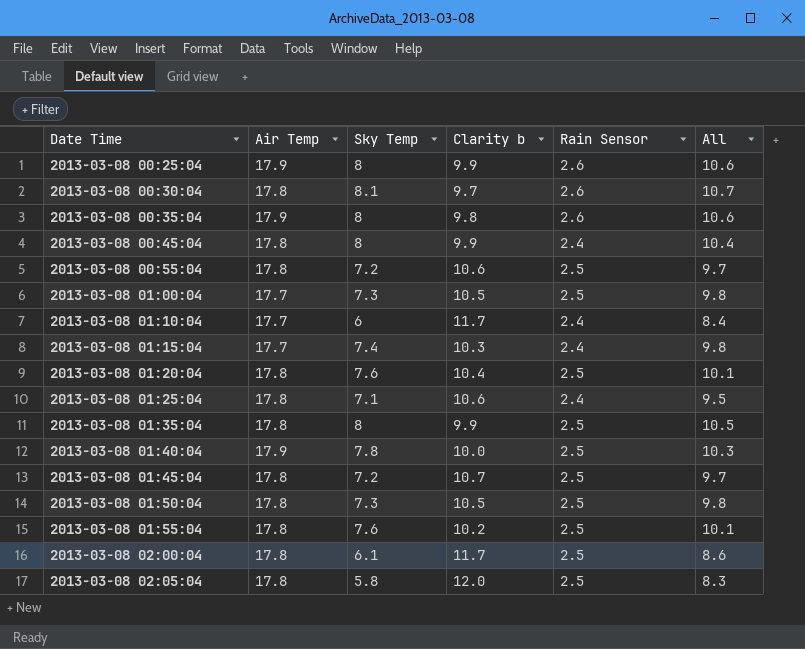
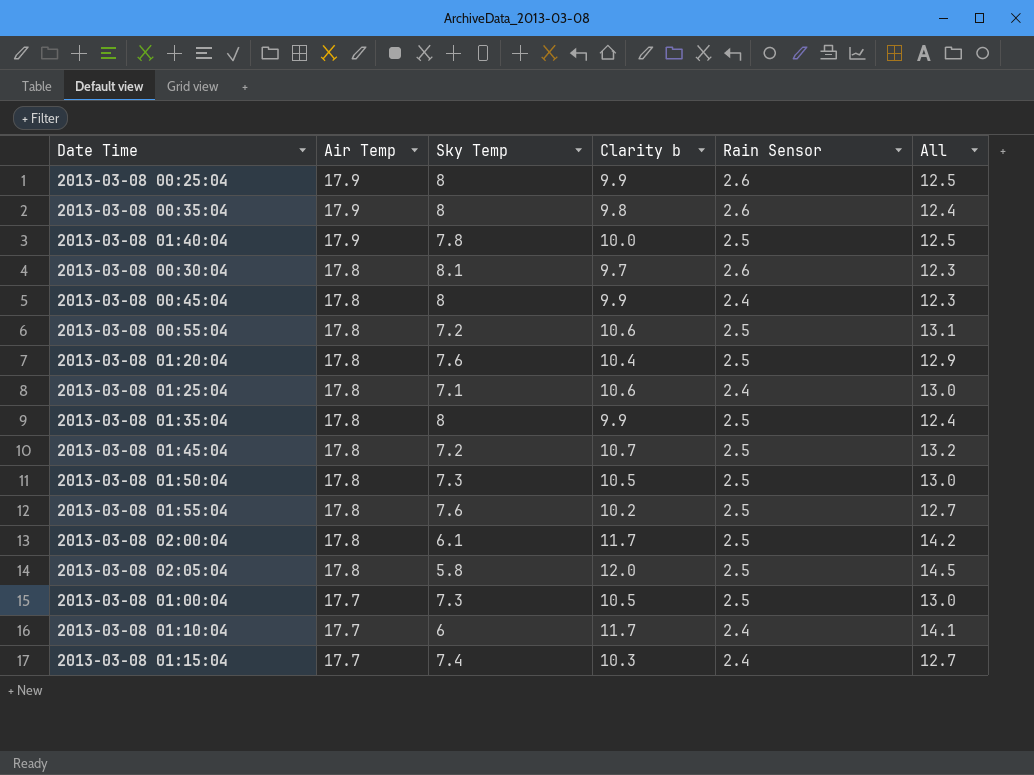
row order: Date Time ascending -> Air Temp descending
column All | formula: [Sky Temp] + [Rain Sensor] -> [Clarity b] + [Rain Sensor]

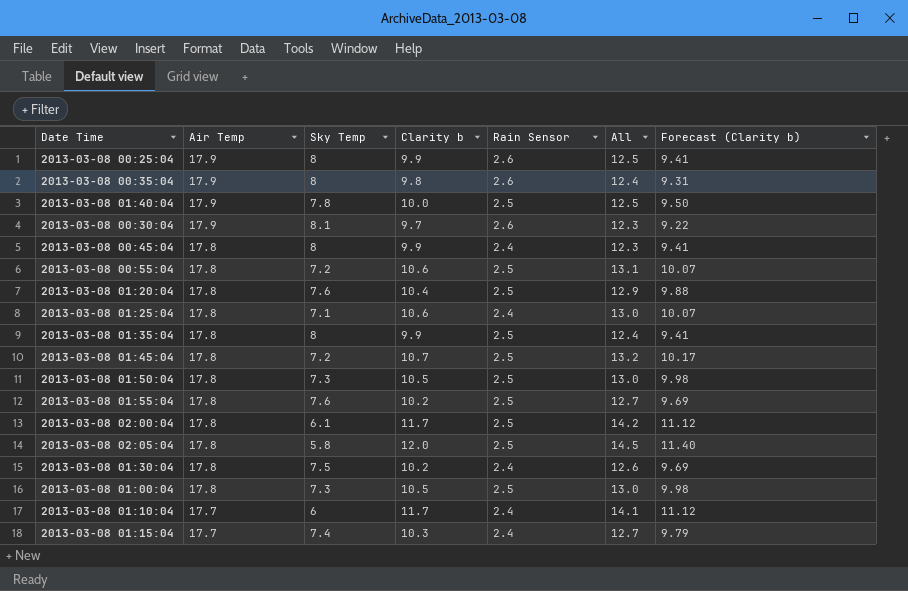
column Forecast (Clarity b) | formula: none -> [Clarity b] * 0.95
2013-03-08 00:30:04 | Air Temp: 17.8 -> 17.9
row 2013-03-08 01:30:04: none -> 17.8 | 7.5 | 10.2 | 2.4 | 12.6 | 9.69
2013-03-08 01:00:04 | Air Temp: 17.7 -> 17.8

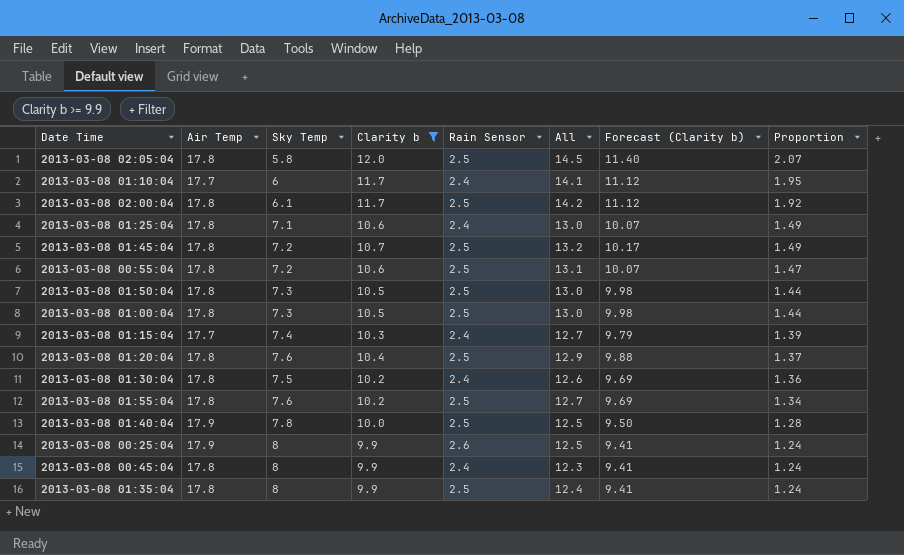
filter: none -> Clarity b >= 9.9
row order: Air Temp descending -> Proportion descending
column Proportion | formula: none -> [Clarity b] / [Sky Temp]

